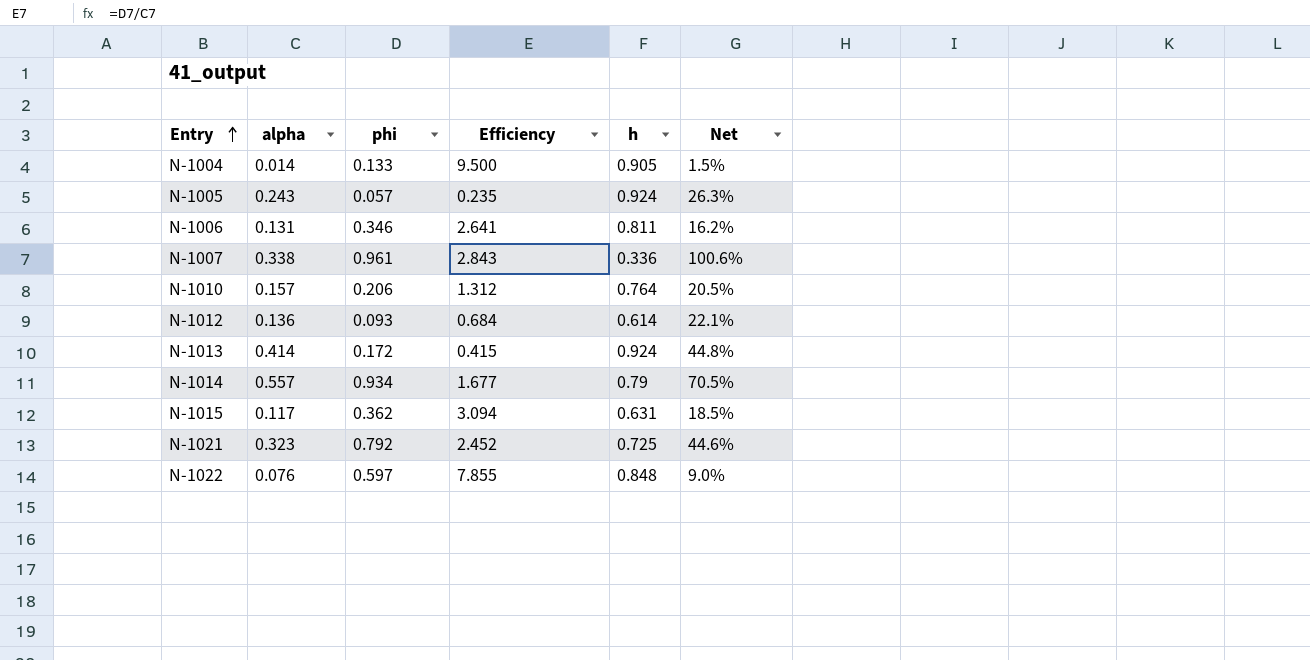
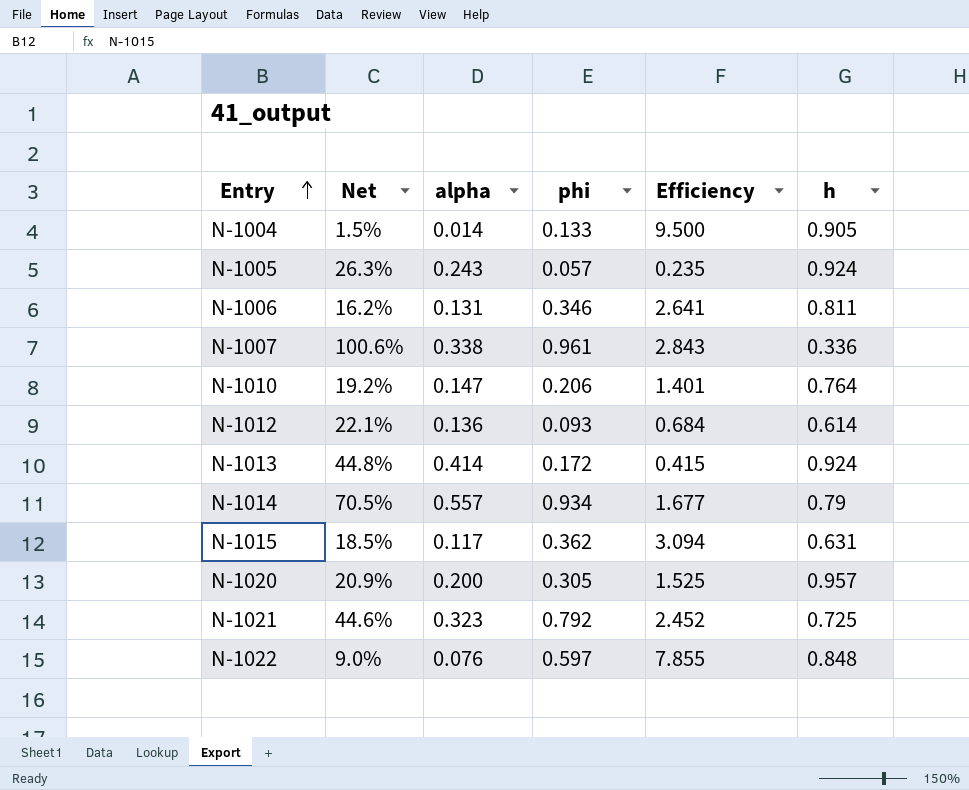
column Net | position: 6 -> 2
N-1010 | Net: 20.5% -> 19.2%
N-1010 | alpha: 0.157 -> 0.147
N-1010 | Efficiency: 1.312 -> 1.401
row N-1020: none -> 20.9% | 0.200 | 0.305 | 1.525 | 0.957

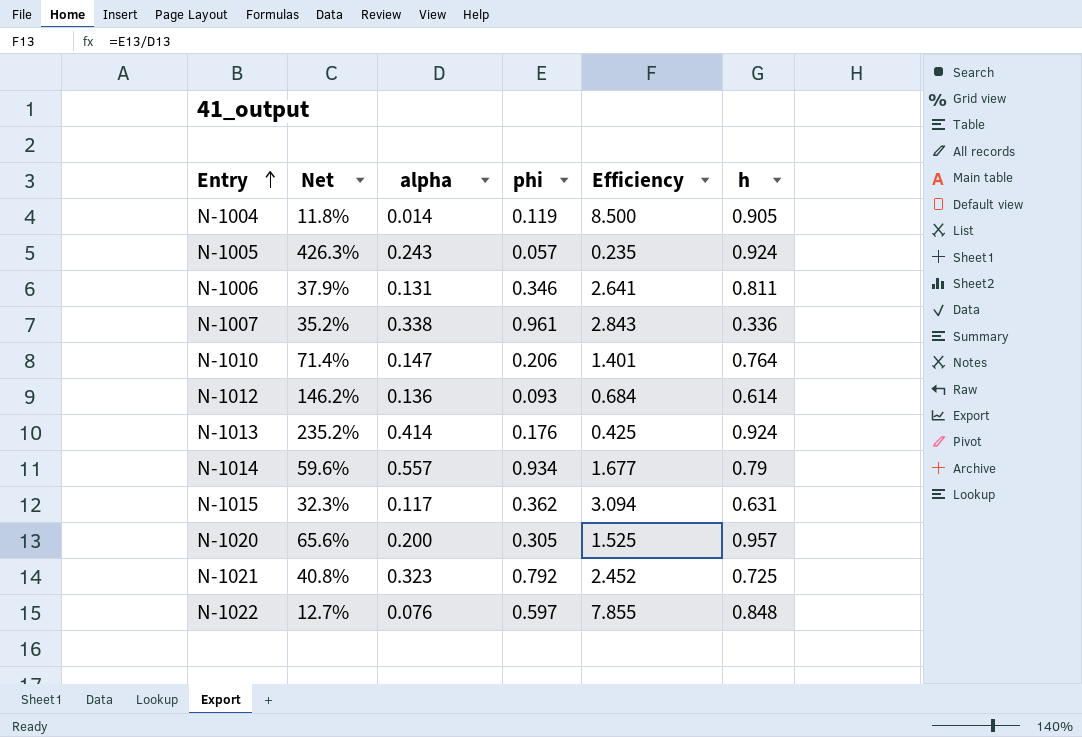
column Net | formula: [alpha] / [h] -> [alpha] / [phi]
N-1004 | phi: 0.133 -> 0.119
N-1004 | Efficiency: 9.500 -> 8.500
N-1013 | phi: 0.172 -> 0.176
N-1013 | Efficiency: 0.415 -> 0.425

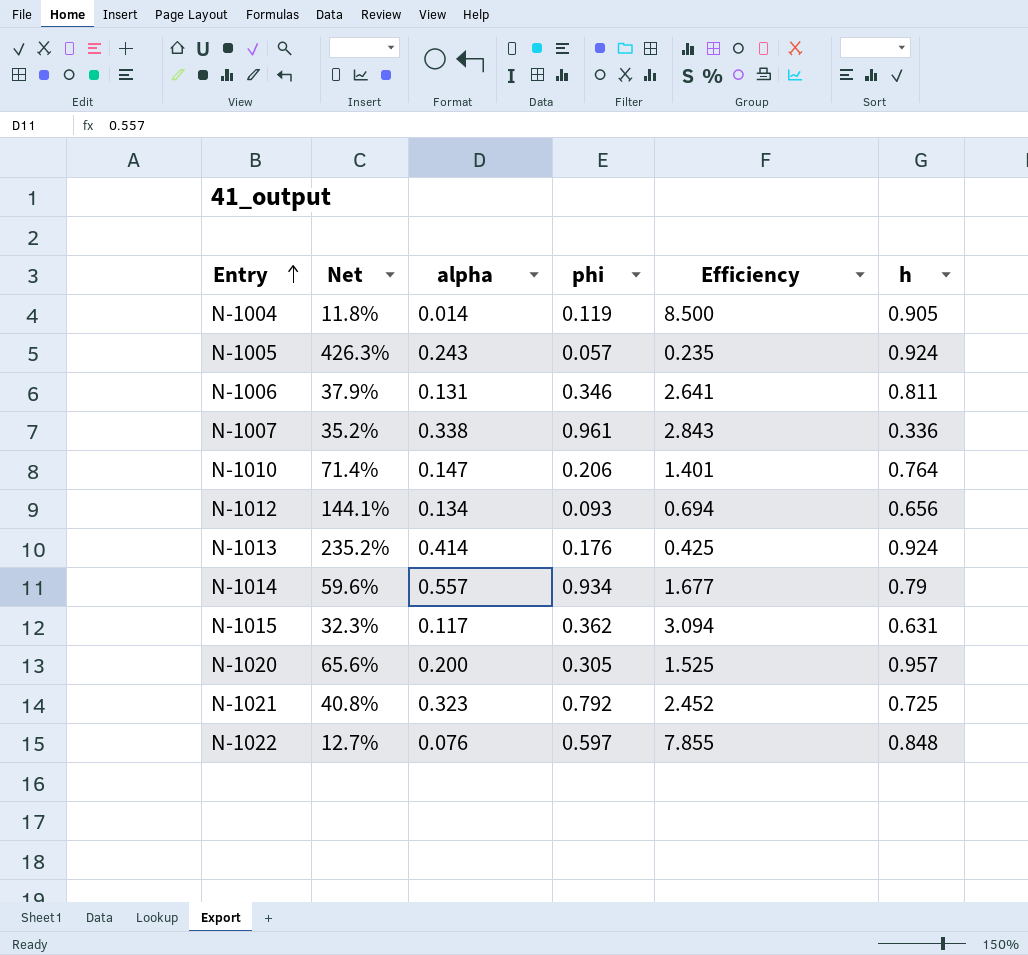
N-1012 | Net: 146.2% -> 144.1%
N-1012 | alpha: 0.136 -> 0.134
N-1012 | Efficiency: 0.684 -> 0.694
N-1012 | h: 0.614 -> 0.656

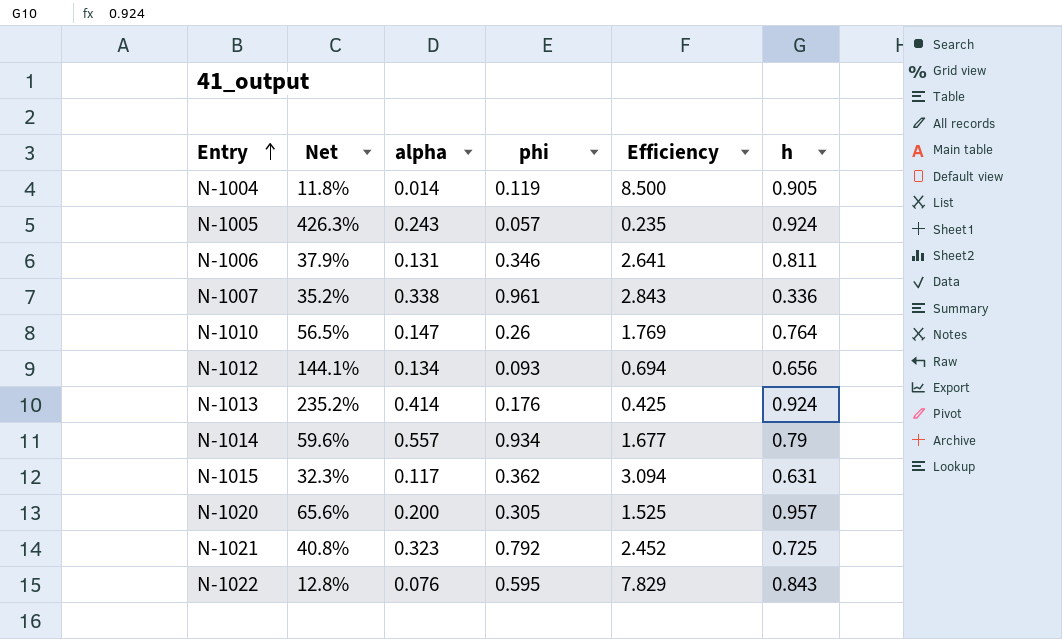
N-1010 | Net: 71.4% -> 56.5%
N-1010 | phi: 0.206 -> 0.26
N-1010 | Efficiency: 1.401 -> 1.769
N-1022 | Net: 12.7% -> 12.8%
N-1022 | phi: 0.597 -> 0.595
N-1022 | Efficiency: 7.855 -> 7.829
N-1022 | h: 0.848 -> 0.843

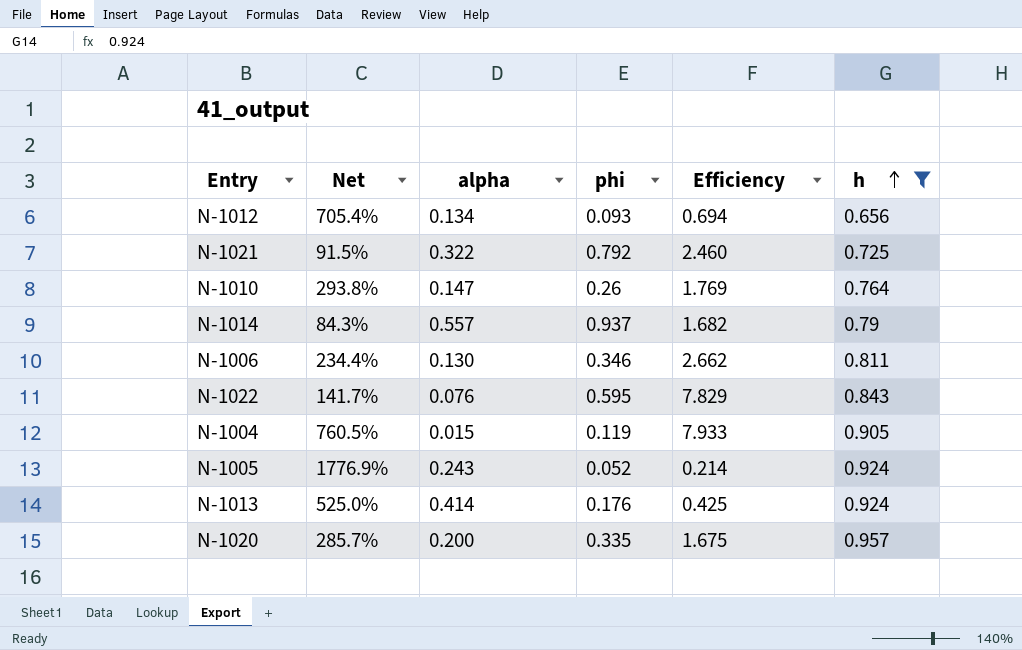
filter: none -> h >= 0.656
row order: Entry ascending -> h ascending
column Net | formula: [alpha] / [phi] -> [h] / [phi]
N-1021 | alpha: 0.323 -> 0.322
N-1021 | Efficiency: 2.452 -> 2.460
N-1014 | phi: 0.934 -> 0.937
N-1014 | Efficiency: 1.677 -> 1.682
N-1006 | alpha: 0.131 -> 0.130
N-1006 | Efficiency: 2.641 -> 2.662
N-1004 | alpha: 0.014 -> 0.015
N-1004 | Efficiency: 8.500 -> 7.933
N-1005 | phi: 0.057 -> 0.052
N-1005 | Efficiency: 0.235 -> 0.214
N-1020 | phi: 0.305 -> 0.335
N-1020 | Efficiency: 1.525 -> 1.675

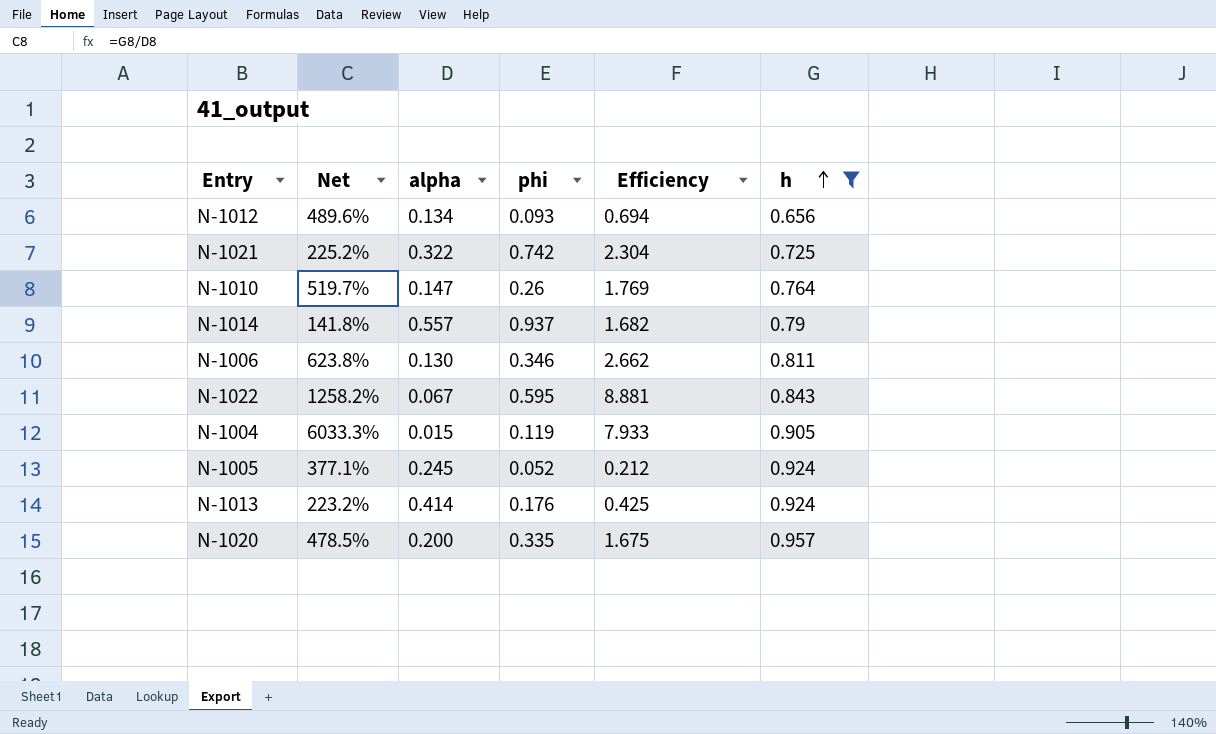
column Net | formula: [h] / [phi] -> [h] / [alpha]
N-1021 | phi: 0.792 -> 0.742
N-1021 | Efficiency: 2.460 -> 2.304
N-1022 | alpha: 0.076 -> 0.067
N-1022 | Efficiency: 7.829 -> 8.881
N-1005 | alpha: 0.243 -> 0.245
N-1005 | Efficiency: 0.214 -> 0.212

